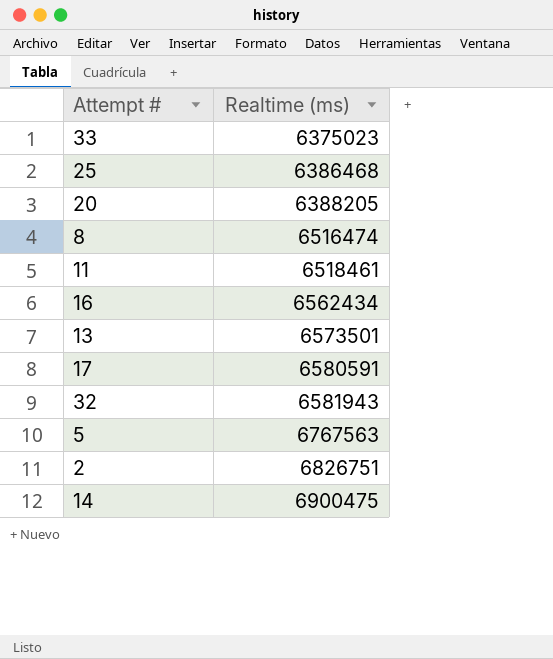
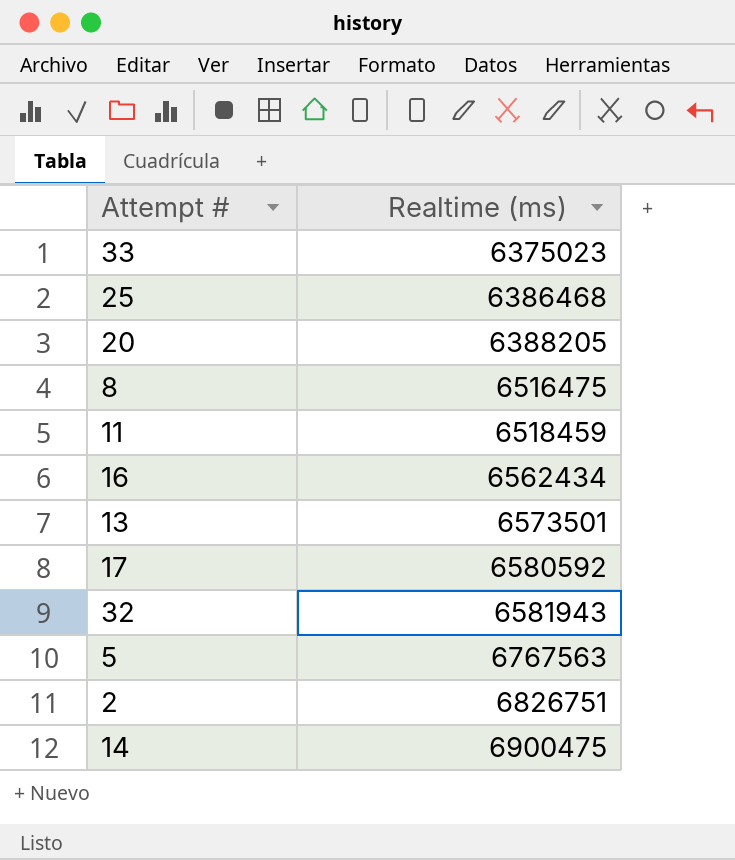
8 | Realtime (ms): 6516474 -> 6516475
11 | Realtime (ms): 6518461 -> 6518459
17 | Realtime (ms): 6580591 -> 6580592

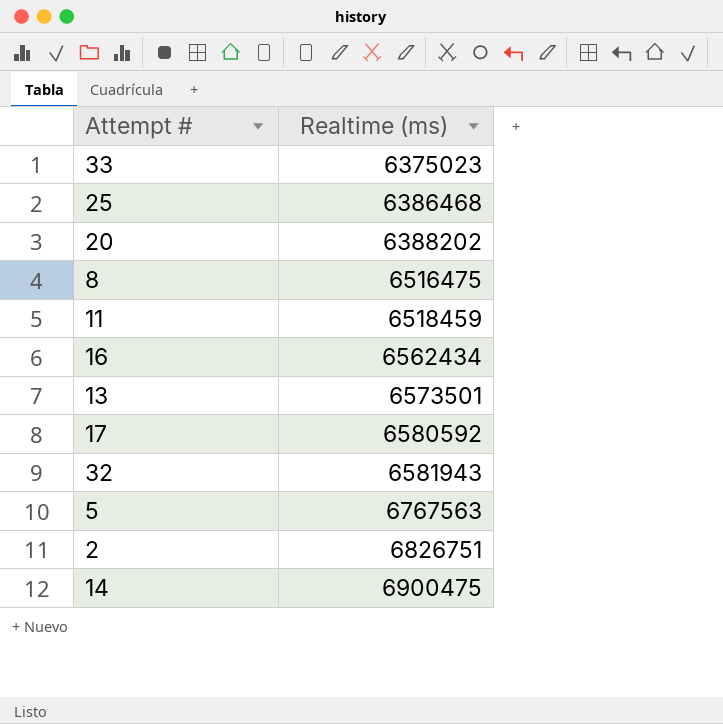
20 | Realtime (ms): 6388205 -> 6388202

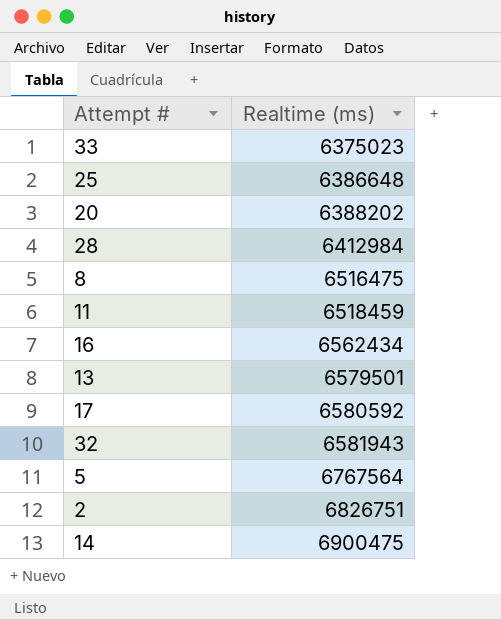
25 | Realtime (ms): 6386468 -> 6386648
row 28: none -> 6412984
13 | Realtime (ms): 6573501 -> 6579501
5 | Realtime (ms): 6767563 -> 6767564

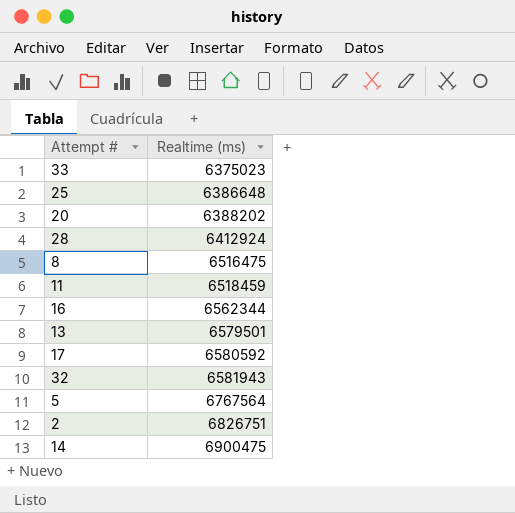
28 | Realtime (ms): 6412984 -> 6412924
16 | Realtime (ms): 6562434 -> 6562344

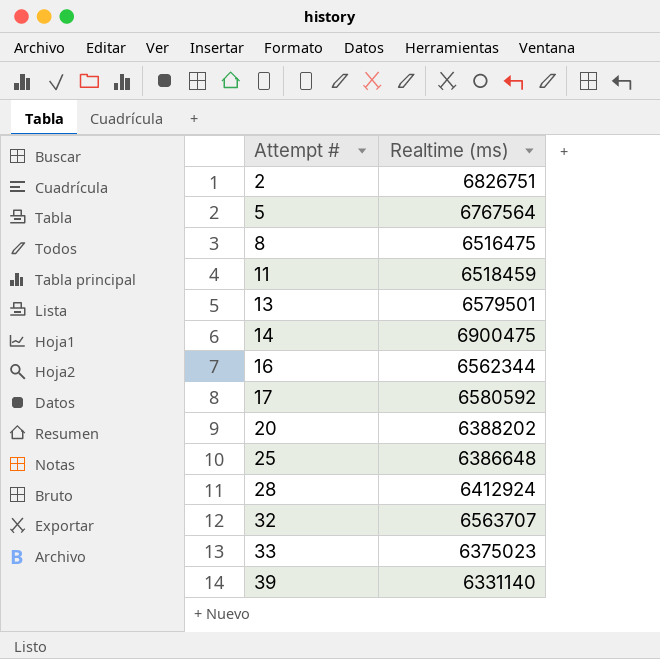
row order: Realtime (ms) ascending -> Attempt # ascending
32 | Realtime (ms): 6581943 -> 6563707
row 39: none -> 6331140

